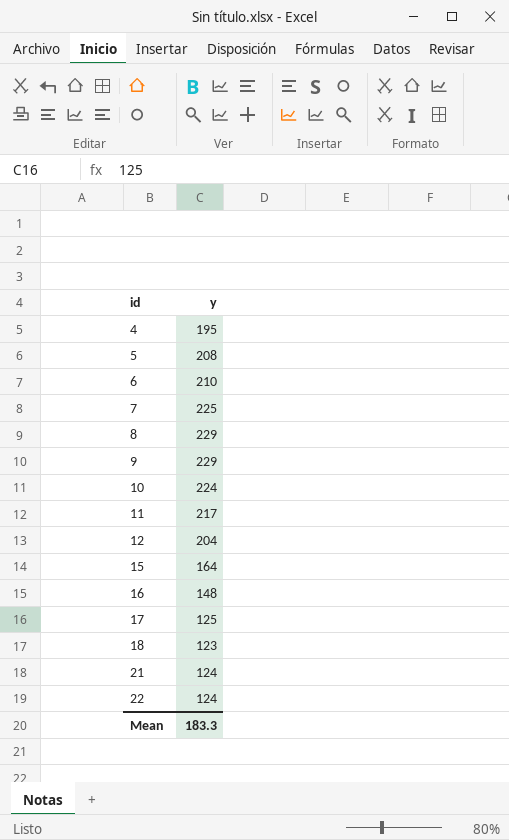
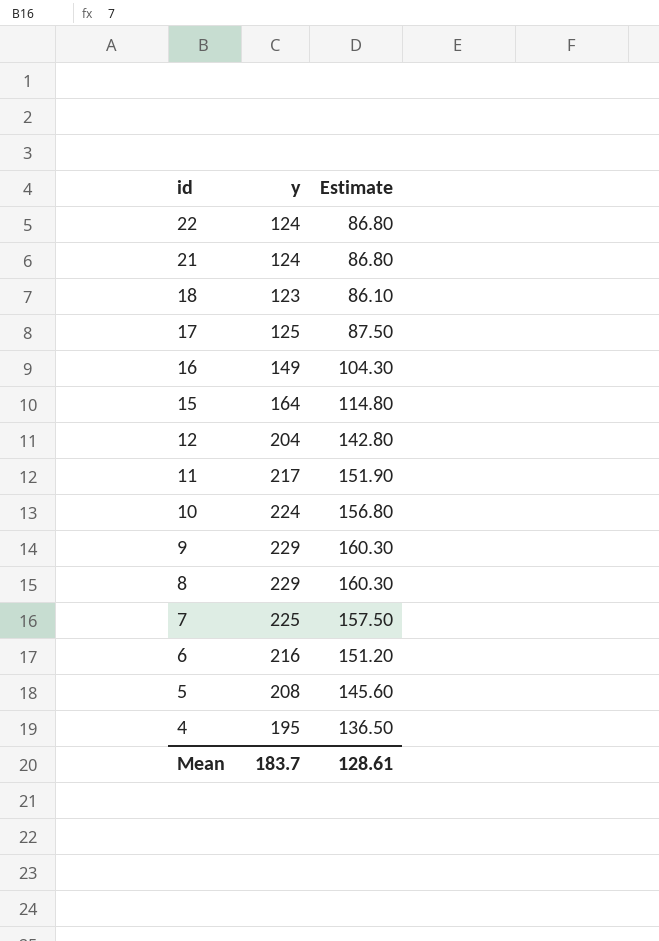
row order: id ascending -> id descending
column Estimate | formula: none -> [y] * 0.7
16 | y: 148 -> 149
6 | y: 210 -> 216
Mean | y: 183.3 -> 183.7

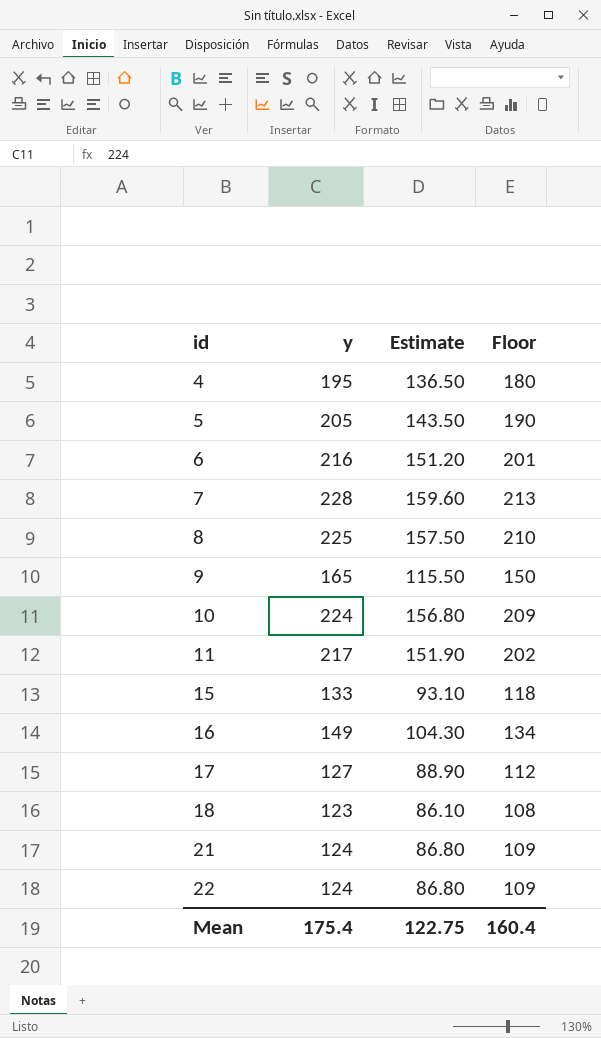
row order: id descending -> id ascending
column Floor | formula: none -> [y] - 15
row 12: 204 | 142.80 -> none
5 | y: 208 -> 205
5 | Estimate: 145.60 -> 143.50
7 | y: 225 -> 228
7 | Estimate: 157.50 -> 159.60
8 | y: 229 -> 225
8 | Estimate: 160.30 -> 157.50
9 | y: 229 -> 165
9 | Estimate: 160.30 -> 115.50
15 | y: 164 -> 133
15 | Estimate: 114.80 -> 93.10
17 | y: 125 -> 127
17 | Estimate: 87.50 -> 88.90
Mean | y: 183.7 -> 175.4
Mean | Estimate: 128.61 -> 122.75

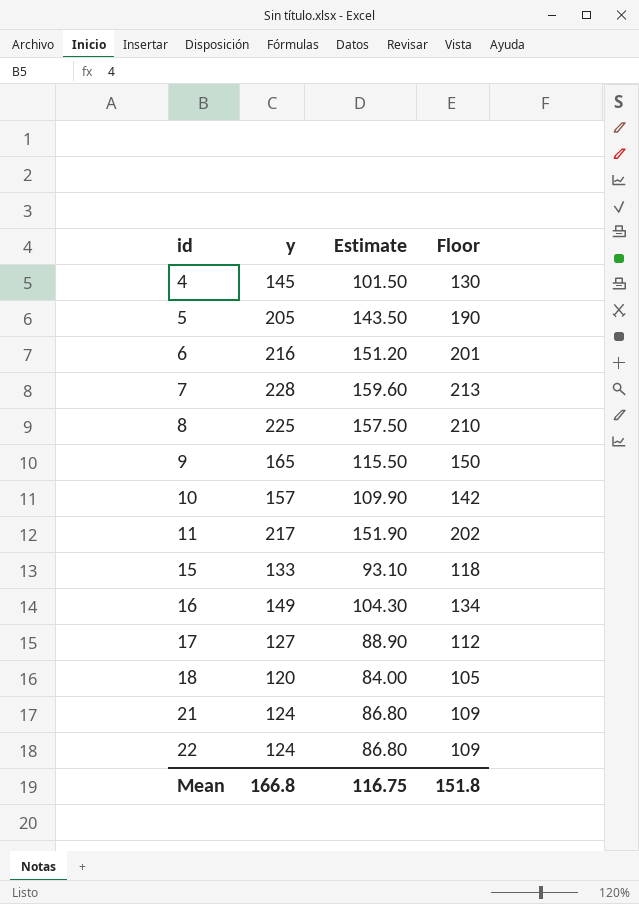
4 | y: 195 -> 145
4 | Estimate: 136.50 -> 101.50
4 | Floor: 180 -> 130
10 | y: 224 -> 157
10 | Estimate: 156.80 -> 109.90
10 | Floor: 209 -> 142
18 | y: 123 -> 120
18 | Estimate: 86.10 -> 84.00
18 | Floor: 108 -> 105
Mean | y: 175.4 -> 166.8
Mean | Estimate: 122.75 -> 116.75
Mean | Floor: 160.4 -> 151.8

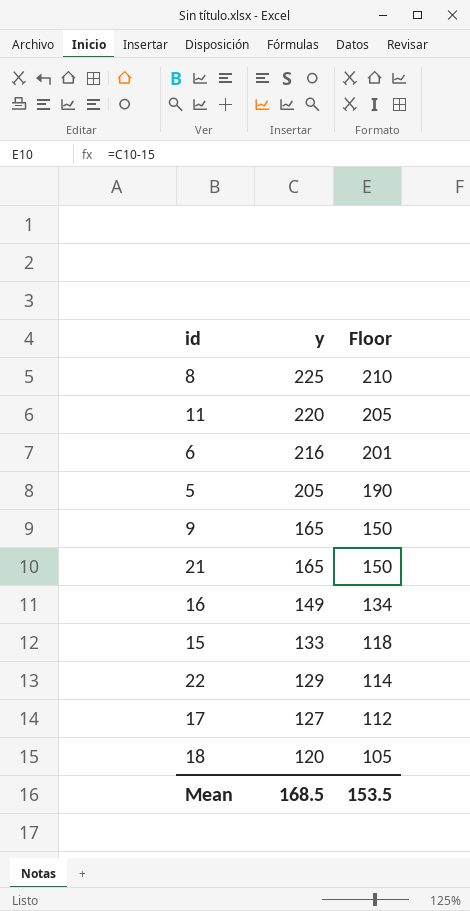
row order: id ascending -> y descending
column Estimate | formula: [y] * 0.7 -> none
row 4: 145 | 101.50 | 130 -> none
row 7: 228 | 159.60 | 213 -> none
row 10: 157 | 109.90 | 142 -> none
11 | y: 217 -> 220
11 | Floor: 202 -> 205
21 | y: 124 -> 165
21 | Floor: 109 -> 150
22 | y: 124 -> 129
22 | Floor: 109 -> 114
Mean | y: 166.8 -> 168.5
Mean | Floor: 151.8 -> 153.5

